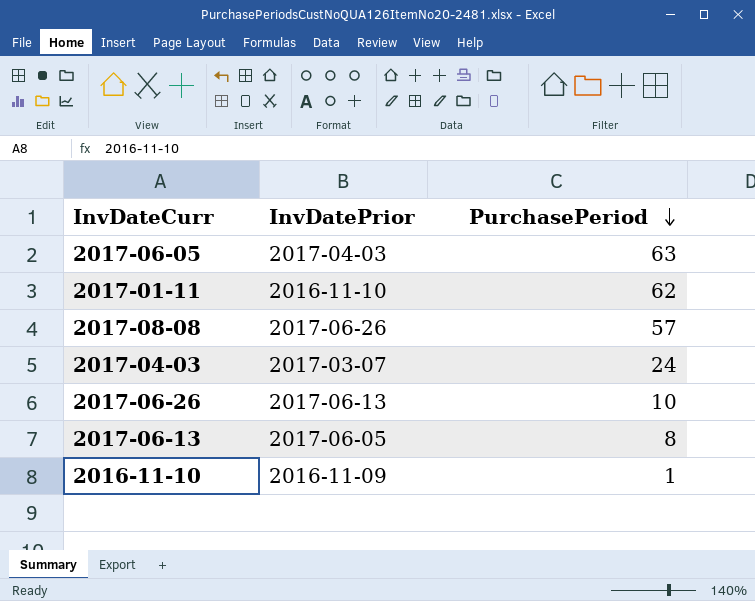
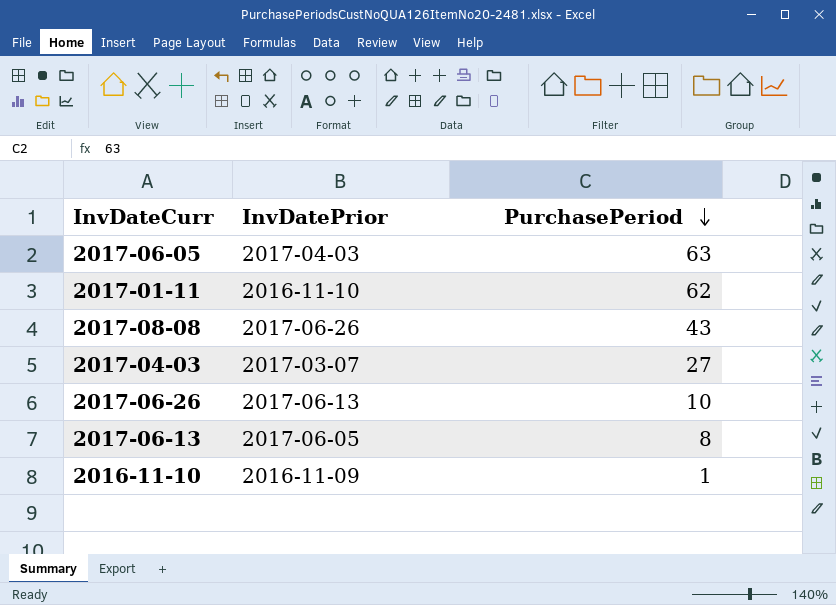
2017-08-08 | PurchasePeriod: 57 -> 43
2017-04-03 | PurchasePeriod: 24 -> 27

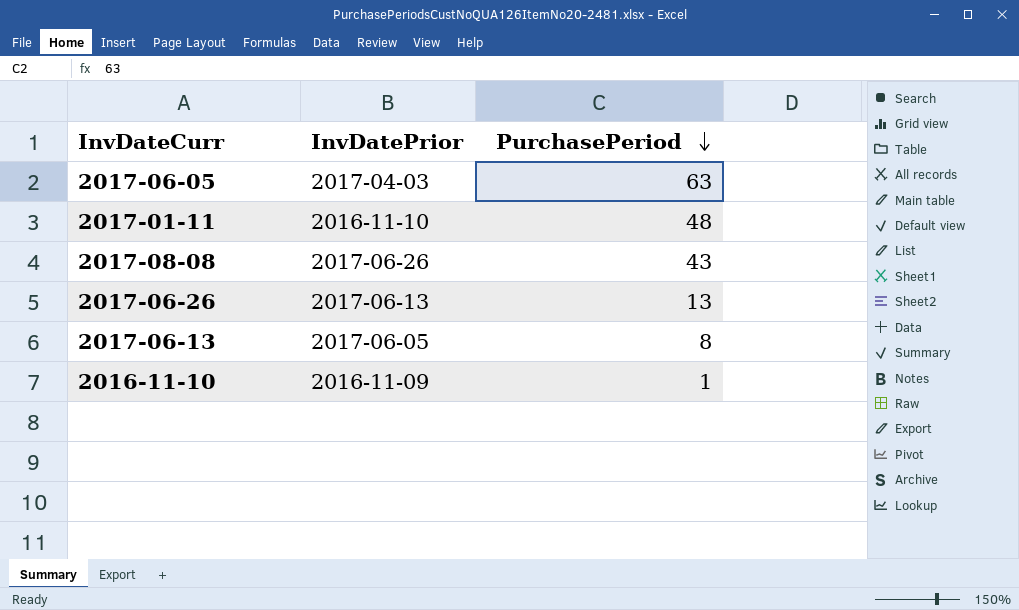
row 2017-04-03: 2017-03-07 | 27 -> none
2017-01-11 | PurchasePeriod: 62 -> 48
2017-06-26 | PurchasePeriod: 10 -> 13

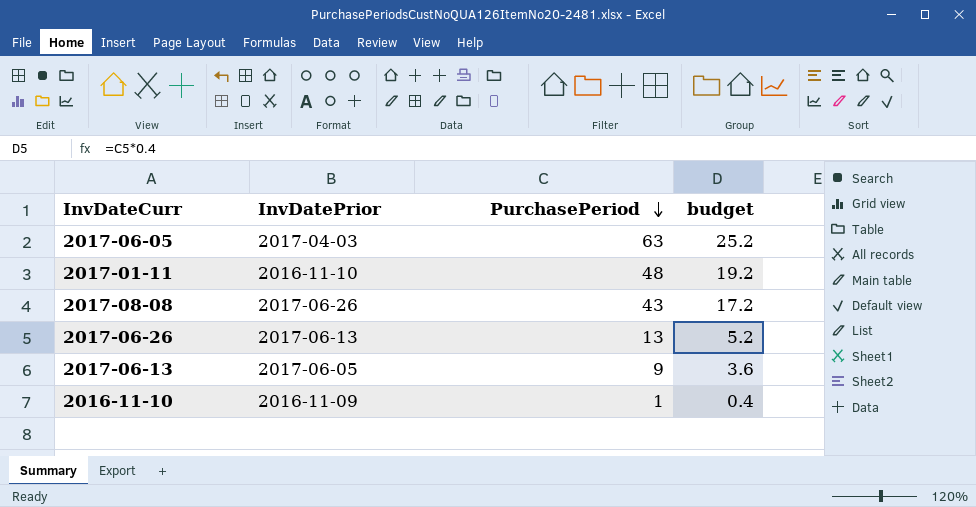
column budget | formula: none -> [PurchasePeriod] * 0.4
2017-06-13 | PurchasePeriod: 8 -> 9

